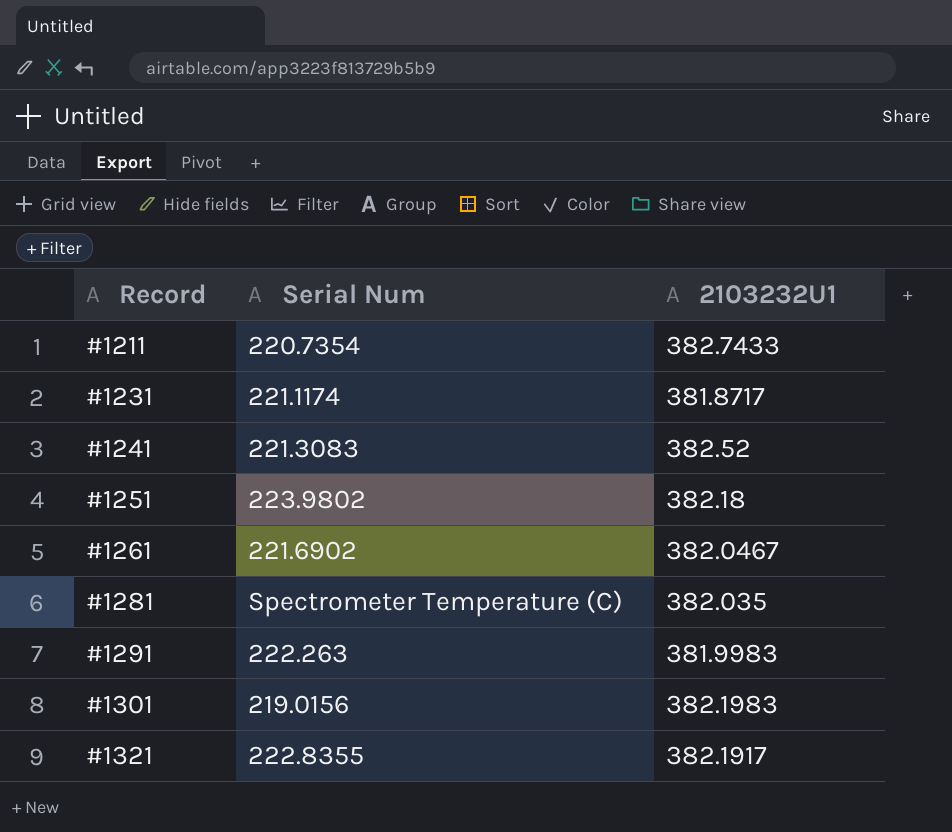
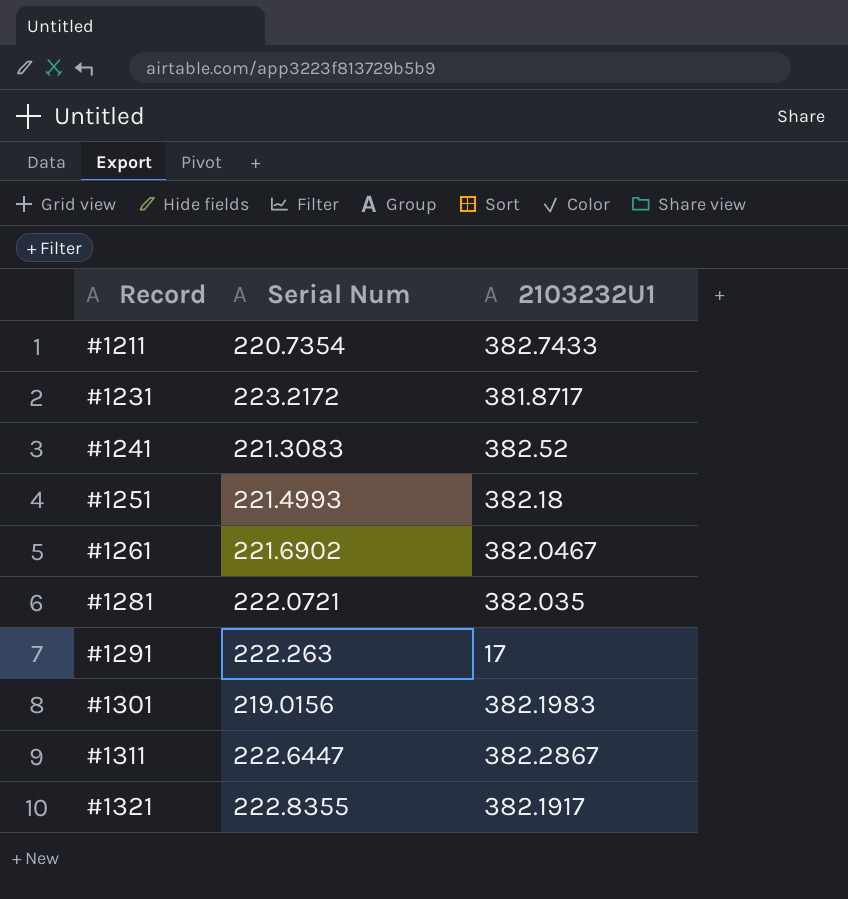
#1231 | Serial Num: 221.1174 -> 223.2172
#1251 | Serial Num: 223.9802 -> 221.4993
#1281 | Serial Num: Spectrometer Temperature (C) -> 222.0721
#1291 | 2103232U1: 381.9983 -> 17
row #1311: none -> 222.6447 | 382.2867

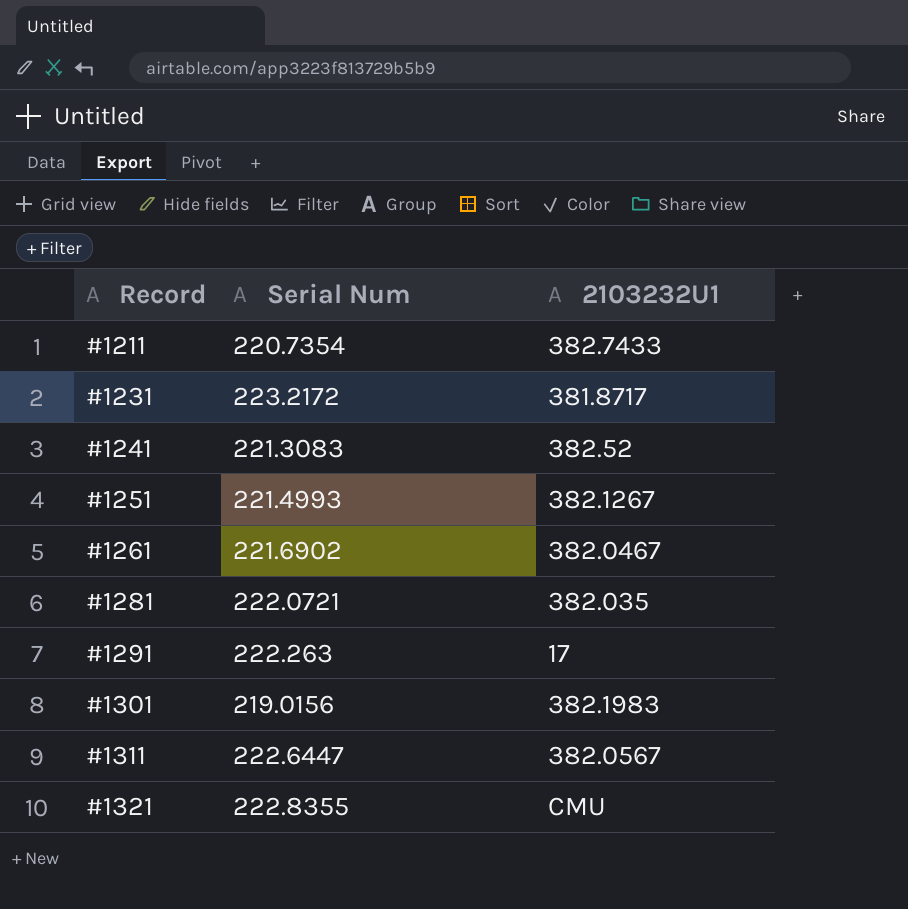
#1251 | 2103232U1: 382.18 -> 382.1267
#1311 | 2103232U1: 382.2867 -> 382.0567
#1321 | 2103232U1: 382.1917 -> CMU

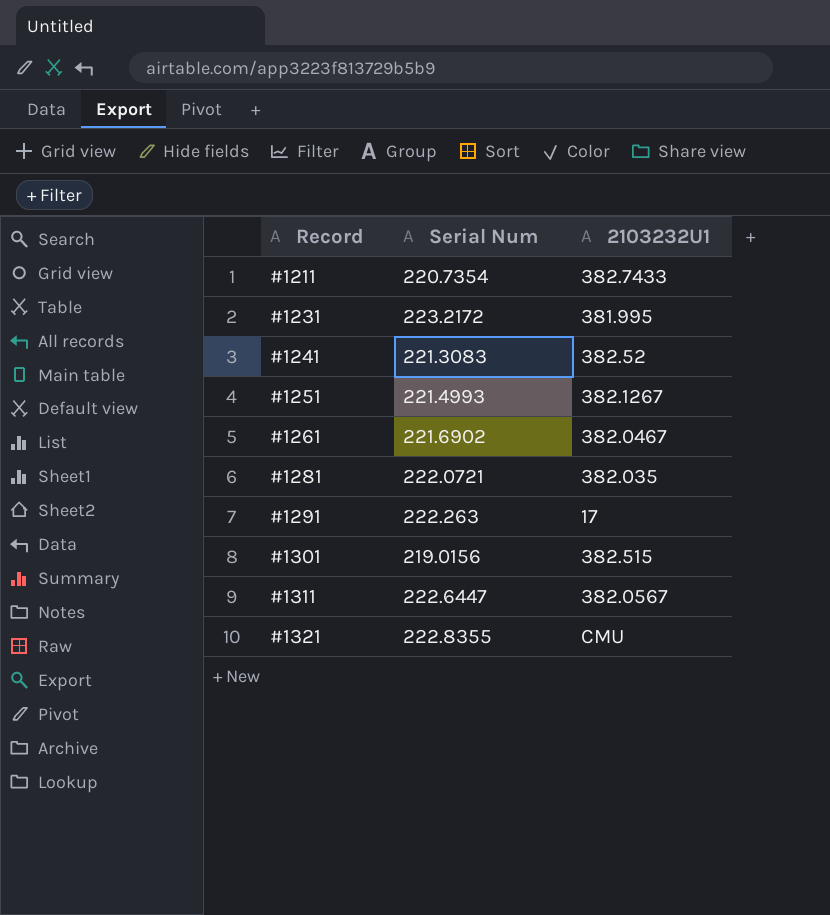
#1231 | 2103232U1: 381.8717 -> 381.995
#1301 | 2103232U1: 382.1983 -> 382.515

